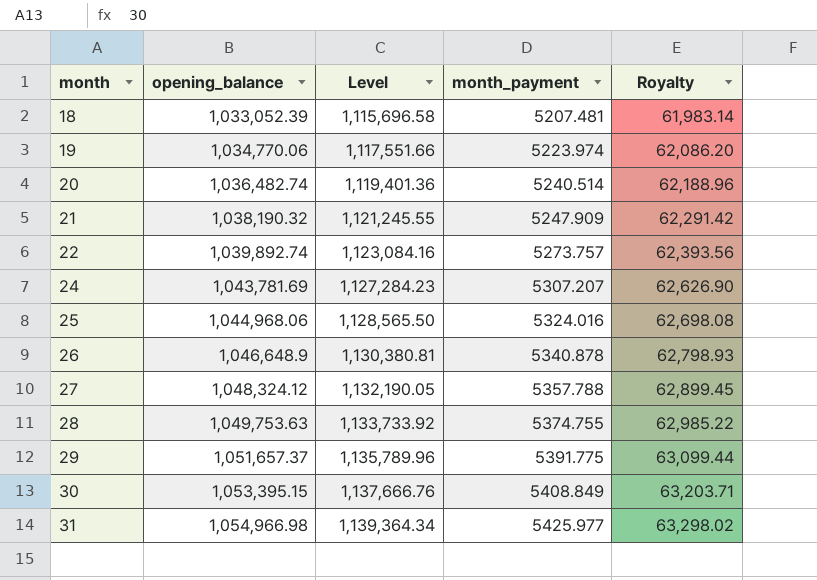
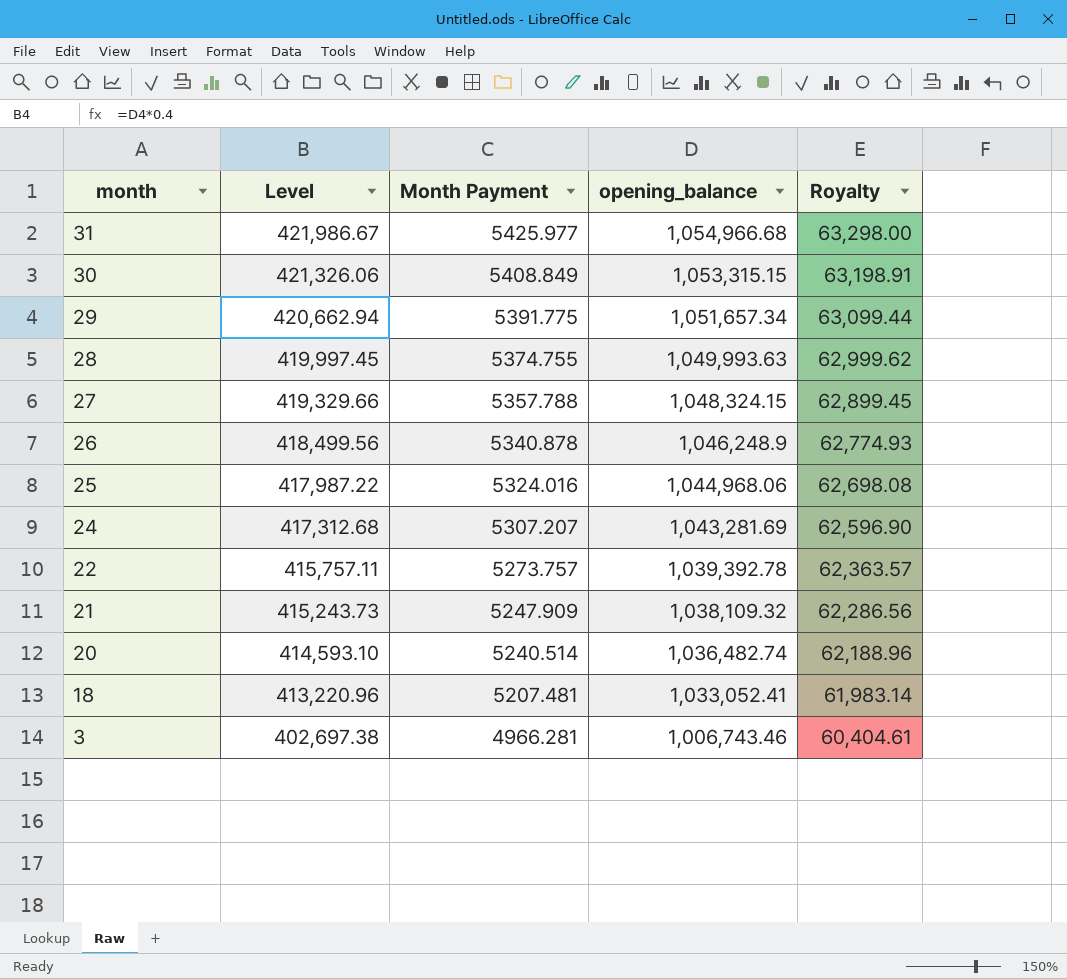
row order: month ascending -> month descending
column Level | formula: [opening_balance] * 1.08 -> [opening_balance] * 0.4
column name: month_payment -> Month Payment
column opening_balance | position: 2 -> 4
row 19: 1,034,770.06 | 1,117,551.66 | 5223.974 | 62,086.20 -> none
31 | opening_balance: 1,054,966.98 -> 1,054,966.68
31 | Royalty: 63,298.02 -> 63,298.00
30 | opening_balance: 1,053,395.15 -> 1,053,315.15
30 | Royalty: 63,203.71 -> 63,198.91
29 | opening_balance: 1,051,657.37 -> 1,051,657.34
28 | opening_balance: 1,049,753.63 -> 1,049,993.63
28 | Royalty: 62,985.22 -> 62,999.62
27 | opening_balance: 1,048,324.12 -> 1,048,324.15
26 | opening_balance: 1,046,648.9 -> 1,046,248.9
26 | Royalty: 62,798.93 -> 62,774.93
24 | opening_balance: 1,043,781.69 -> 1,043,281.69
24 | Royalty: 62,626.90 -> 62,596.90
22 | opening_balance: 1,039,892.74 -> 1,039,392.78
22 | Royalty: 62,393.56 -> 62,363.57
21 | opening_balance: 1,038,190.32 -> 1,038,109.32
21 | Royalty: 62,291.42 -> 62,286.56
18 | opening_balance: 1,033,052.39 -> 1,033,052.41
row 3: none -> 402,697.38 | 4966.281 | 1,006,743.46 | 60,404.61

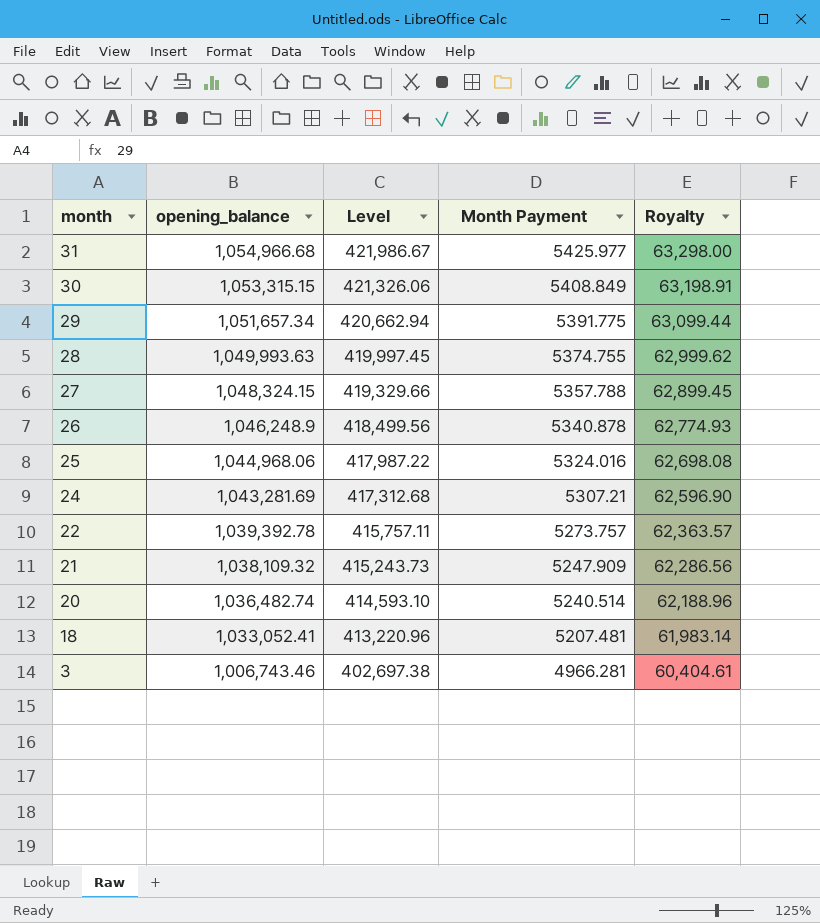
column opening_balance | position: 4 -> 2
24 | Month Payment: 5307.207 -> 5307.21

